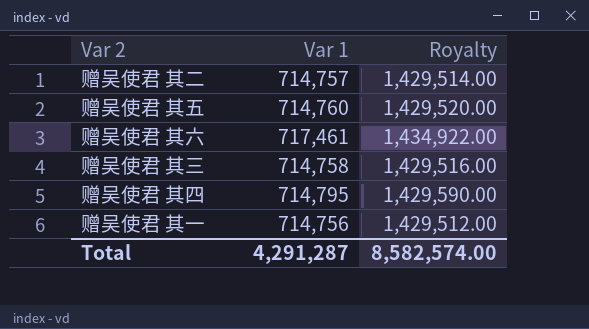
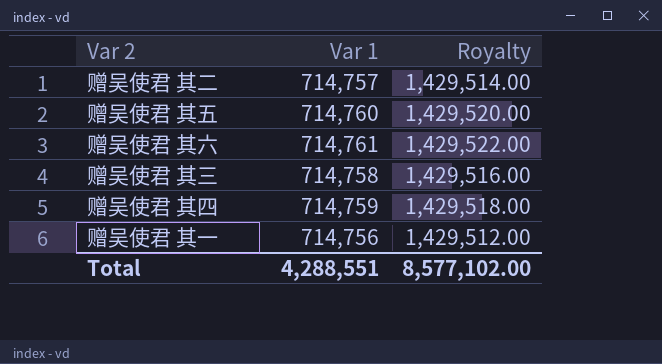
赠吴使君 其六 | Var 1: 717,461 -> 714,761
赠吴使君 其六 | Royalty: 1,434,922.00 -> 1,429,522.00
赠吴使君 其四 | Var 1: 714,795 -> 714,759
赠吴使君 其四 | Royalty: 1,429,590.00 -> 1,429,518.00
Total | Var 1: 4,291,287 -> 4,288,551
Total | Royalty: 8,582,574.00 -> 8,577,102.00

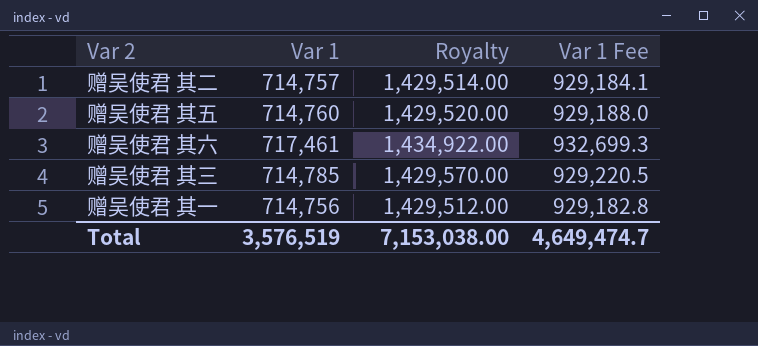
column Var 1 Fee | formula: none -> [Var 1] * 1.3
row 赠吴使君 其四: 714,759 | 1,429,518.00 -> none
赠吴使君 其六 | Var 1: 714,761 -> 717,461
赠吴使君 其六 | Royalty: 1,429,522.00 -> 1,434,922.00
赠吴使君 其三 | Var 1: 714,758 -> 714,785
赠吴使君 其三 | Royalty: 1,429,516.00 -> 1,429,570.00
Total | Var 1: 4,288,551 -> 3,576,519
Total | Royalty: 8,577,102.00 -> 7,153,038.00

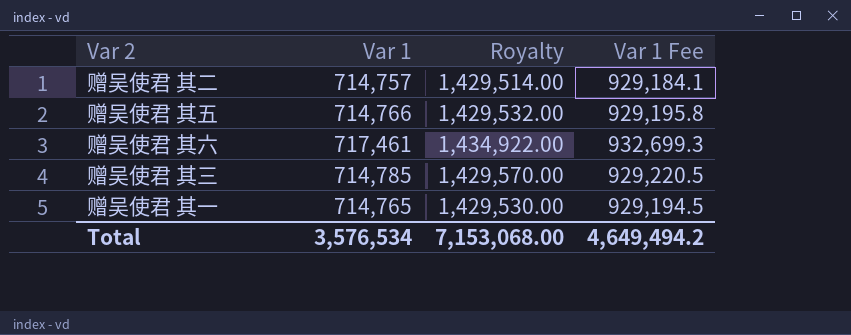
赠吴使君 其五 | Var 1: 714,760 -> 714,766
赠吴使君 其五 | Royalty: 1,429,520.00 -> 1,429,532.00
赠吴使君 其五 | Var 1 Fee: 929,188.0 -> 929,195.8
赠吴使君 其一 | Var 1: 714,756 -> 714,765
赠吴使君 其一 | Royalty: 1,429,512.00 -> 1,429,530.00
赠吴使君 其一 | Var 1 Fee: 929,182.8 -> 929,194.5
Total | Var 1: 3,576,519 -> 3,576,534
Total | Royalty: 7,153,038.00 -> 7,153,068.00
Total | Var 1 Fee: 4,649,474.7 -> 4,649,494.2

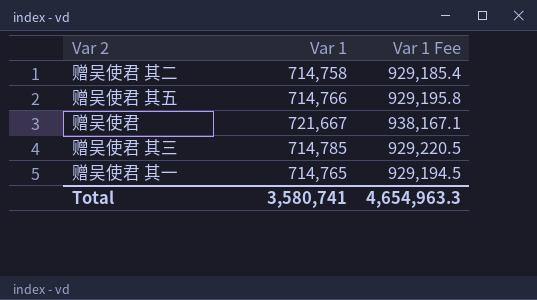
column Royalty | formula: [Var 1] * 2 -> none
row 赠吴使君 其六: 717,461 | 1,434,922.00 | 932,699.3 -> none
赠吴使君 其二 | Var 1: 714,757 -> 714,758
赠吴使君 其二 | Var 1 Fee: 929,184.1 -> 929,185.4
row 赠吴使君: none -> 721,667 | 938,167.1
Total | Var 1: 3,576,534 -> 3,580,741
Total | Var 1 Fee: 4,649,494.2 -> 4,654,963.3

